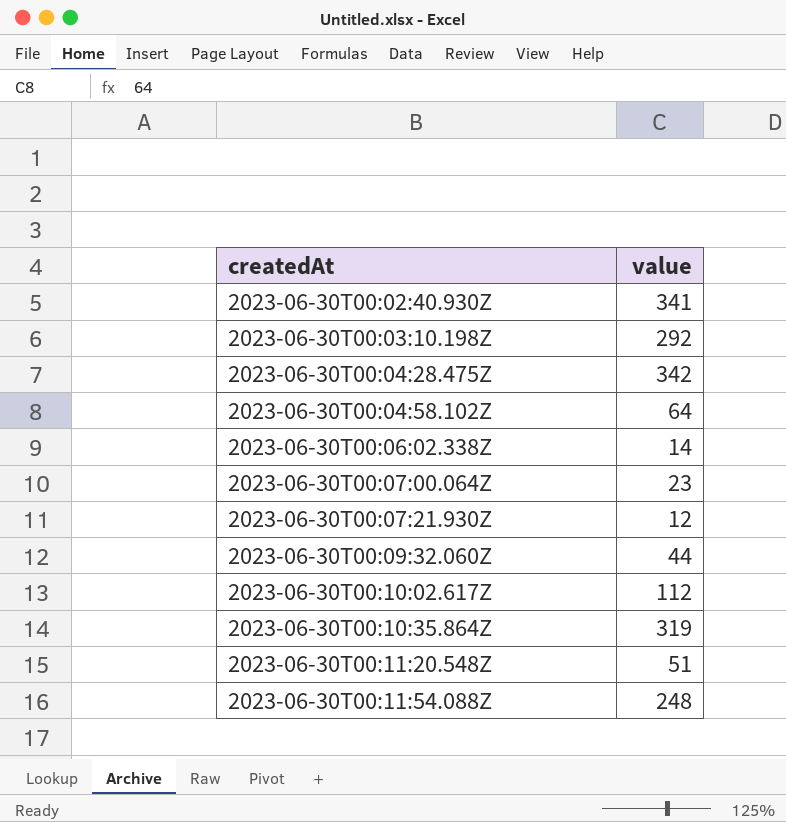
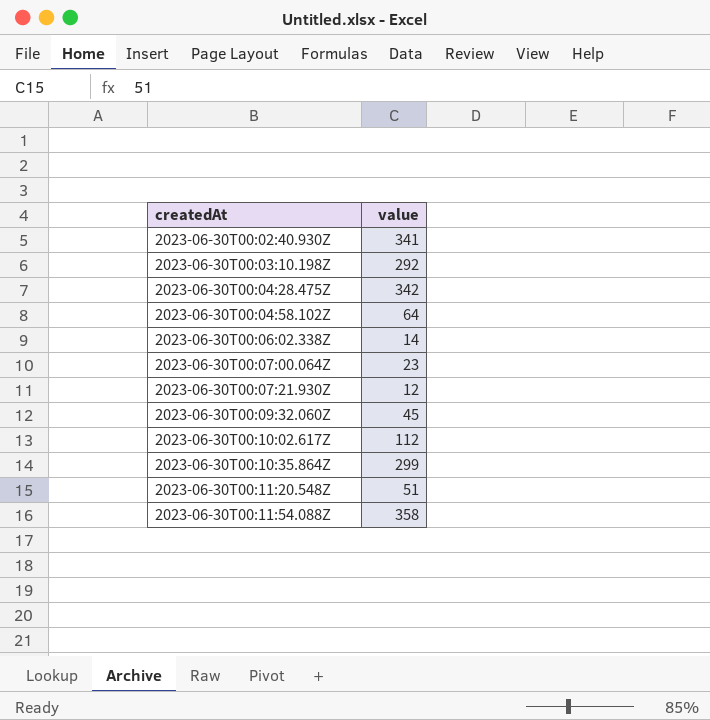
2023-06-30T00:09:32.060Z | value: 44 -> 45
2023-06-30T00:10:35.864Z | value: 319 -> 299
2023-06-30T00:11:54.088Z | value: 248 -> 358

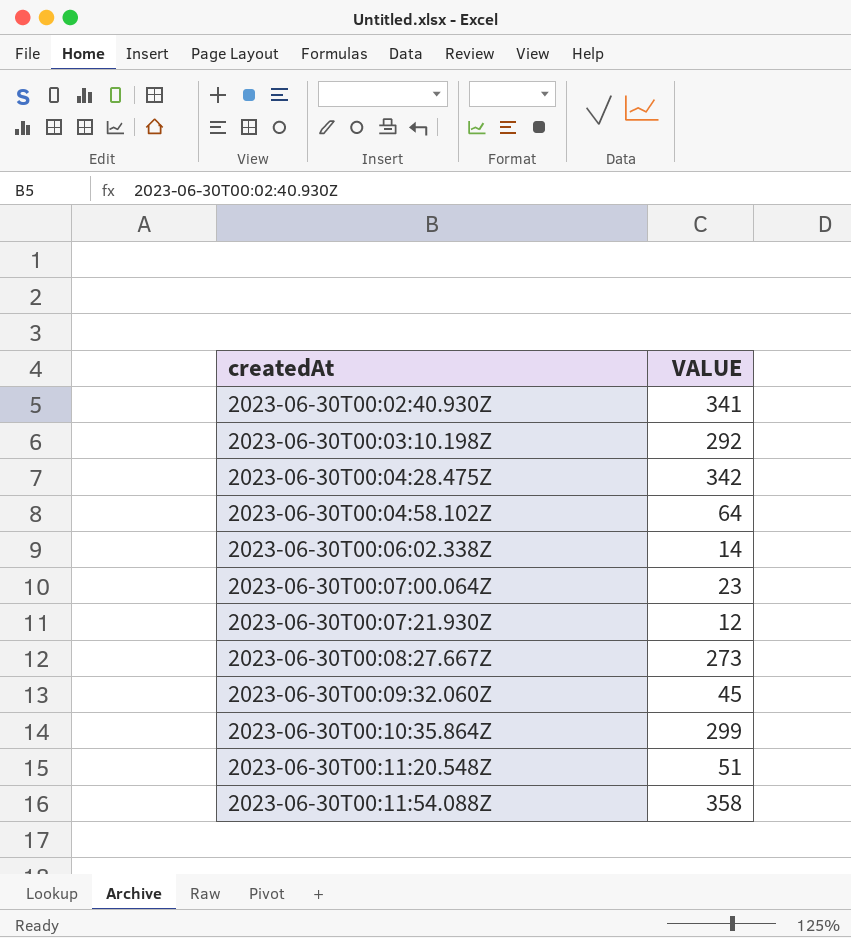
column name: value -> VALUE
row 2023-06-30T00:10:02.617Z: 112 -> none
row 2023-06-30T00:08:27.667Z: none -> 273

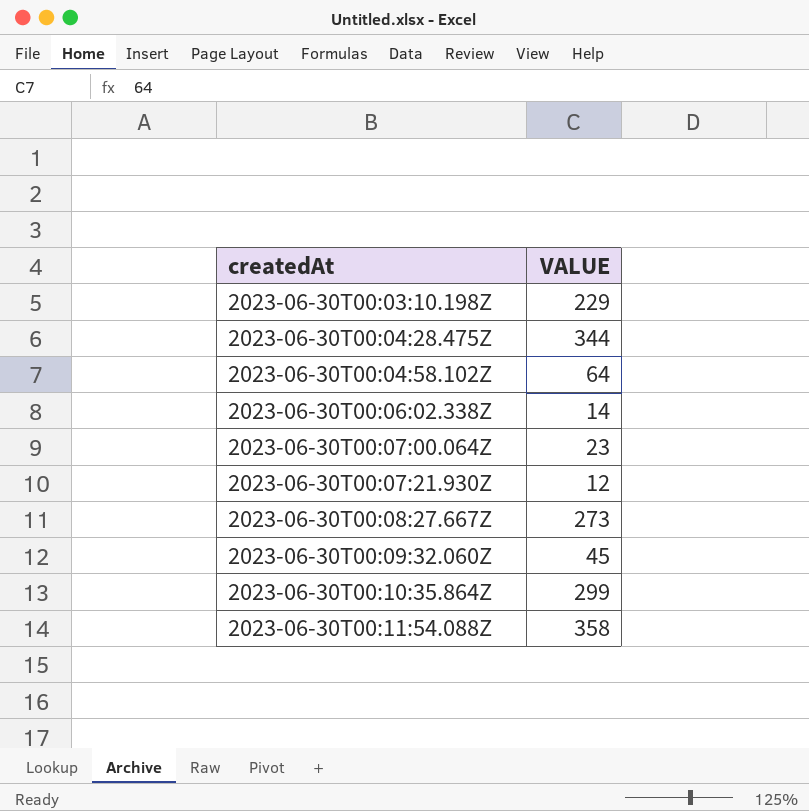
row 2023-06-30T00:02:40.930Z: 341 -> none
row 2023-06-30T00:11:20.548Z: 51 -> none
2023-06-30T00:03:10.198Z | VALUE: 292 -> 229
2023-06-30T00:04:28.475Z | VALUE: 342 -> 344

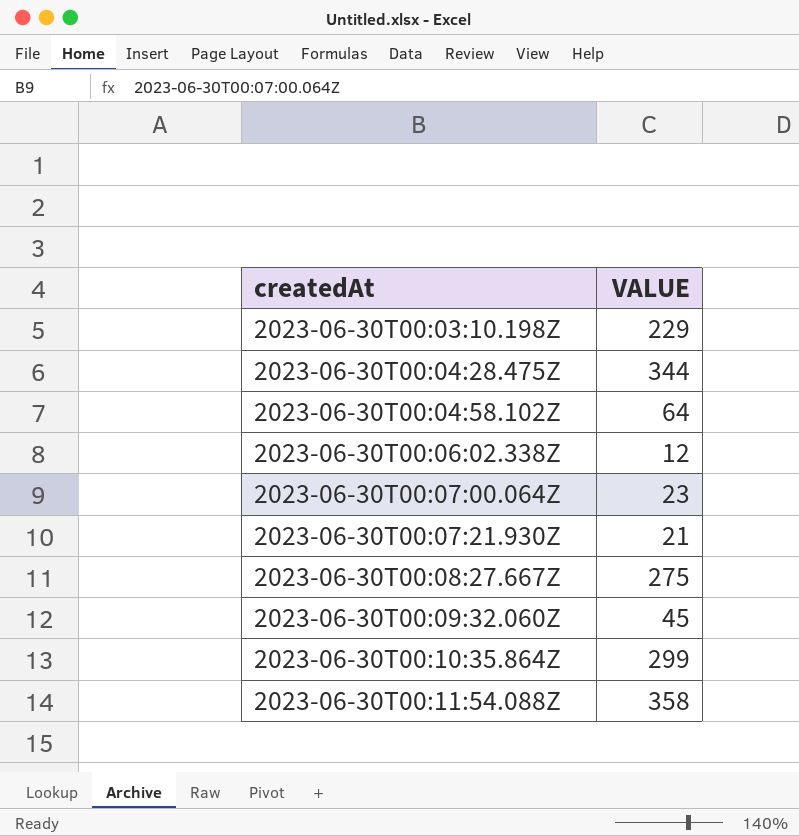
2023-06-30T00:06:02.338Z | VALUE: 14 -> 12
2023-06-30T00:07:21.930Z | VALUE: 12 -> 21
2023-06-30T00:08:27.667Z | VALUE: 273 -> 275

